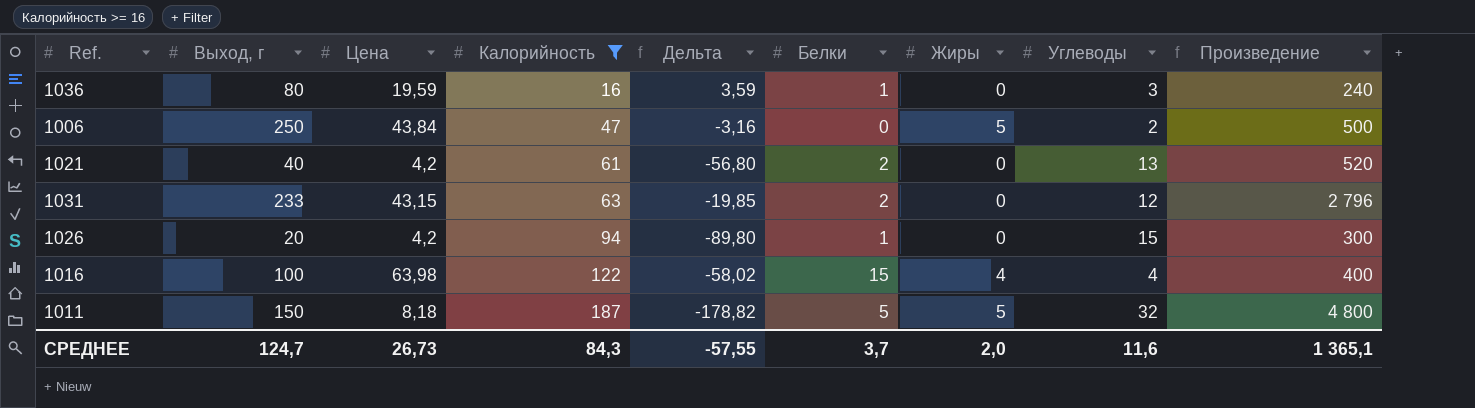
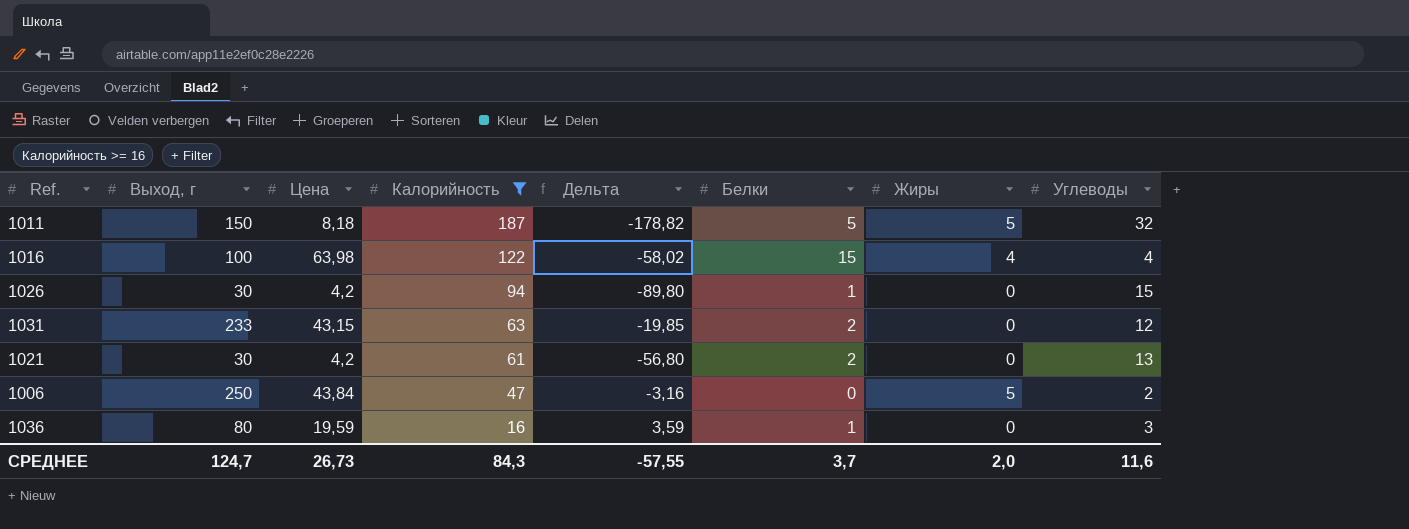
row order: Калорийность ascending -> Калорийность descending
column Произведение | formula: [Выход, г] * [Углеводы] -> none
1026 | Выход, г: 20 -> 30
1021 | Выход, г: 40 -> 30

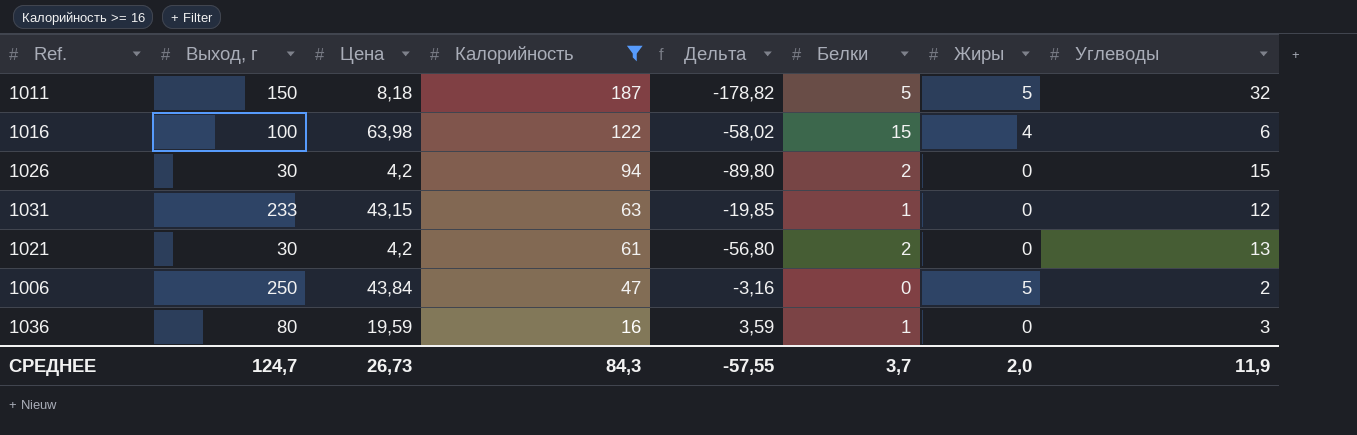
1016 | Углеводы: 4 -> 6
1026 | Белки: 1 -> 2
1031 | Белки: 2 -> 1
СРЕДНЕЕ | Углеводы: 11,6 -> 11,9

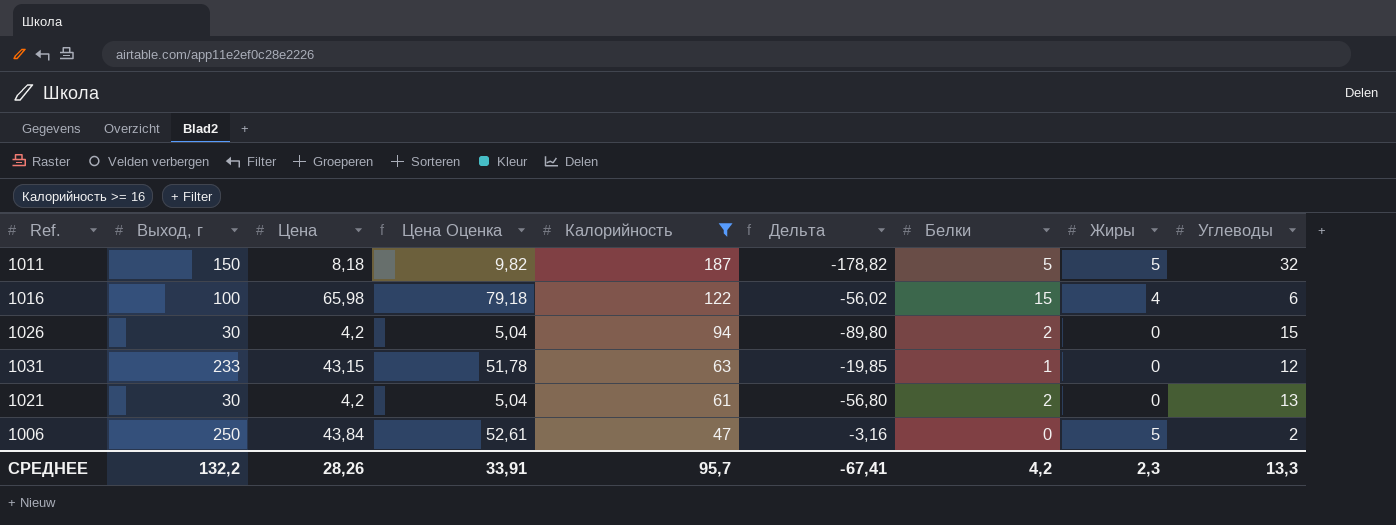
column Цена Оценка | formula: none -> [Цена] * 1,2
row 1036: 80 | 19,59 | 16 | 3,59 | 1 | 0 | 3 -> none
1016 | Цена: 63,98 -> 65,98
1016 | Дельта: -58,02 -> -56,02
СРЕДНЕЕ | Выход, г: 124,7 -> 132,2
СРЕДНЕЕ | Цена: 26,73 -> 28,26
СРЕДНЕЕ | Калорийность: 84,3 -> 95,7
СРЕДНЕЕ | Дельта: -57,55 -> -67,41
СРЕДНЕЕ | Белки: 3,7 -> 4,2
СРЕДНЕЕ | Жиры: 2,0 -> 2,3
СРЕДНЕЕ | Углеводы: 11,9 -> 13,3

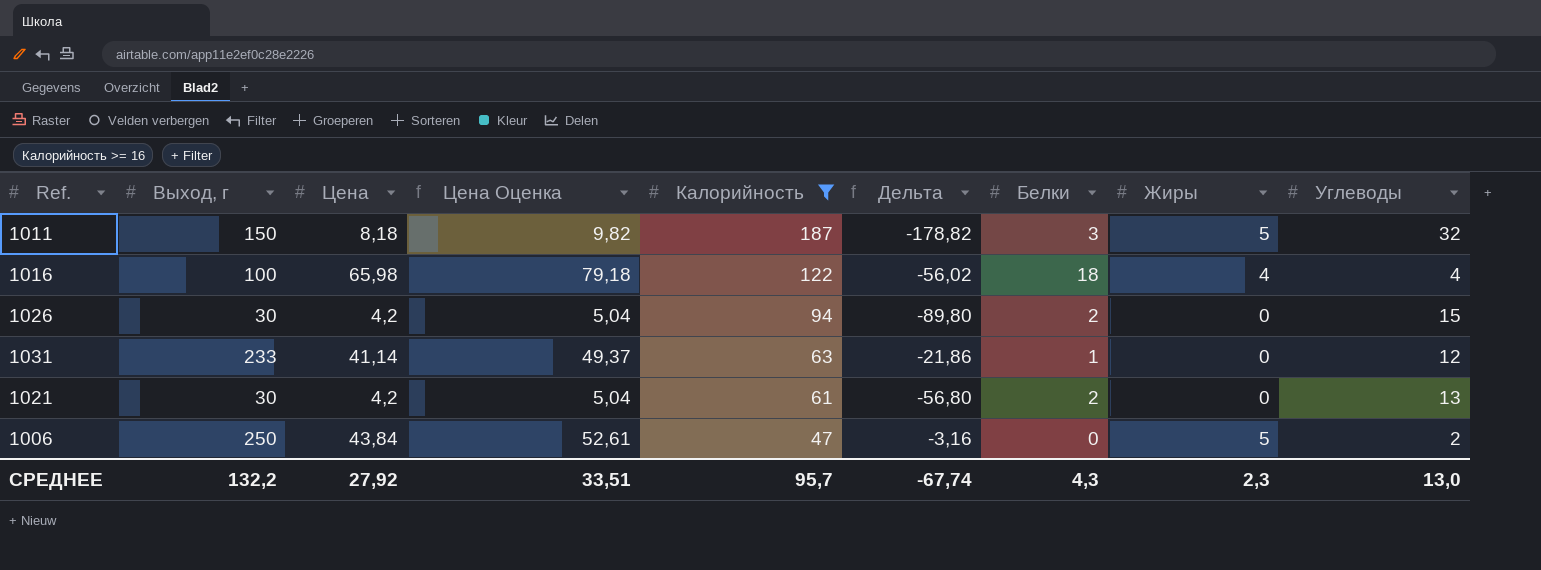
1011 | Белки: 5 -> 3
1016 | Белки: 15 -> 18
1016 | Углеводы: 6 -> 4
1031 | Цена: 43,15 -> 41,14
1031 | Цена Оценка: 51,78 -> 49,37
1031 | Дельта: -19,85 -> -21,86
СРЕДНЕЕ | Цена: 28,26 -> 27,92
СРЕДНЕЕ | Цена Оценка: 33,91 -> 33,51
СРЕДНЕЕ | Дельта: -67,41 -> -67,74
СРЕДНЕЕ | Белки: 4,2 -> 4,3
СРЕДНЕЕ | Углеводы: 13,3 -> 13,0

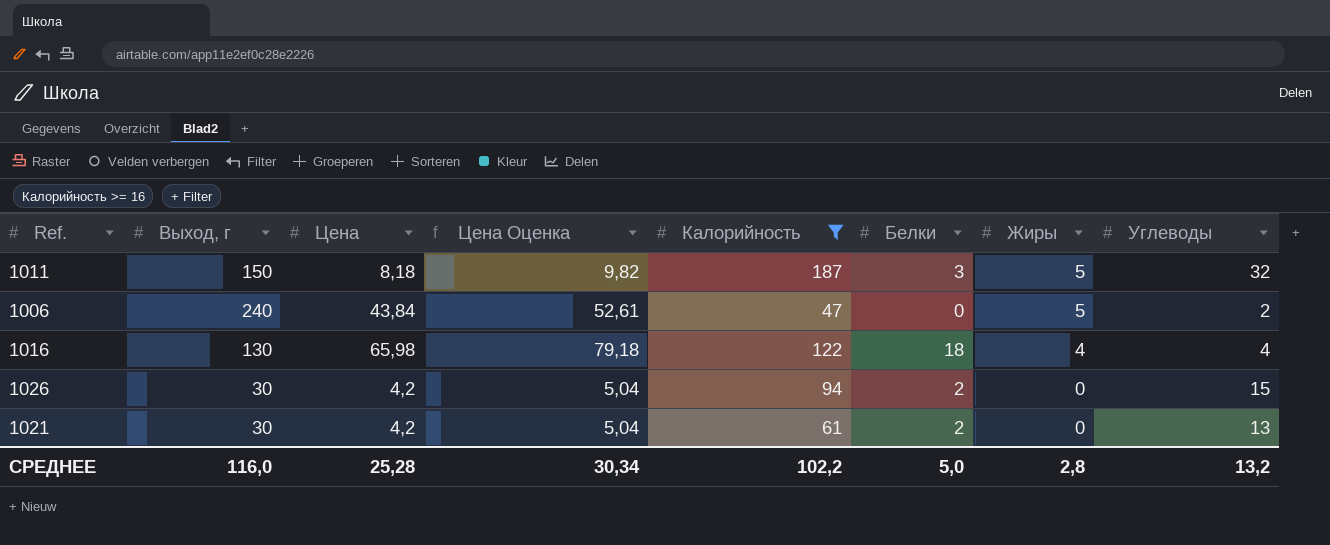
row order: Калорийность descending -> Жиры descending
column Дельта | formula: [Цена] - [Калорийность] -> none
row 1031: 233 | 41,14 | 49,37 | 63 | -21,86 | 1 | 0 | 12 -> none
1006 | Выход, г: 250 -> 240
1016 | Выход, г: 100 -> 130
СРЕДНЕЕ | Выход, г: 132,2 -> 116,0
СРЕДНЕЕ | Цена: 27,92 -> 25,28
СРЕДНЕЕ | Цена Оценка: 33,51 -> 30,34
СРЕДНЕЕ | Калорийность: 95,7 -> 102,2
СРЕДНЕЕ | Белки: 4,3 -> 5,0
СРЕДНЕЕ | Жиры: 2,3 -> 2,8
СРЕДНЕЕ | Углеводы: 13,0 -> 13,2

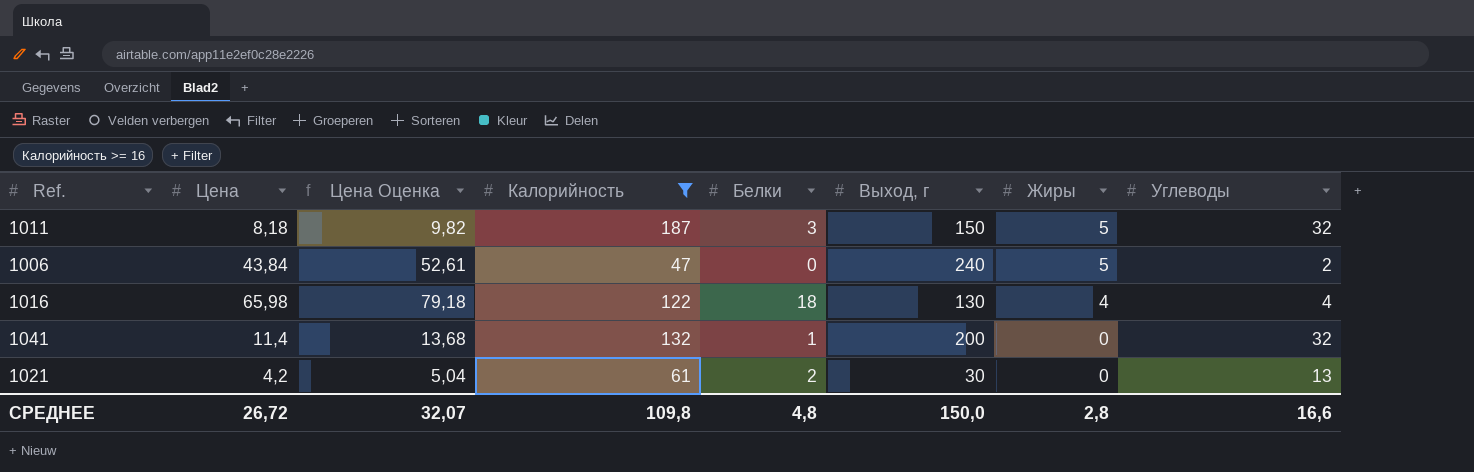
column Выход, г | position: 2 -> 6
row 1026: 30 | 4,2 | 5,04 | 94 | 2 | 0 | 15 -> none
row 1041: none -> 11,4 | 13,68 | 132 | 1 | 200 | 0 | 32
СРЕДНЕЕ | Цена: 25,28 -> 26,72
СРЕДНЕЕ | Цена Оценка: 30,34 -> 32,07
СРЕДНЕЕ | Калорийность: 102,2 -> 109,8
СРЕДНЕЕ | Белки: 5,0 -> 4,8
СРЕДНЕЕ | Выход, г: 116,0 -> 150,0
СРЕДНЕЕ | Углеводы: 13,2 -> 16,6

